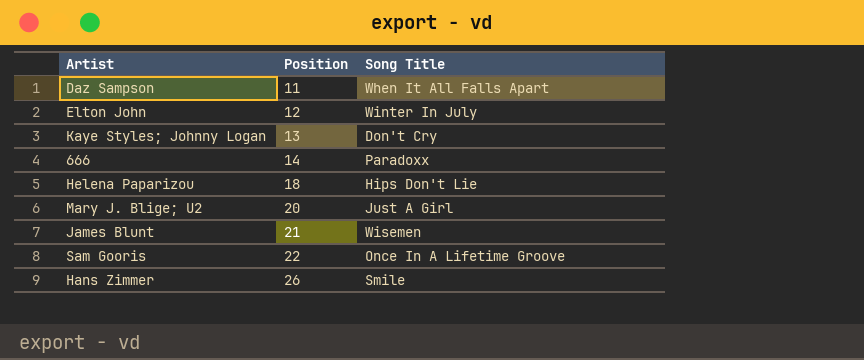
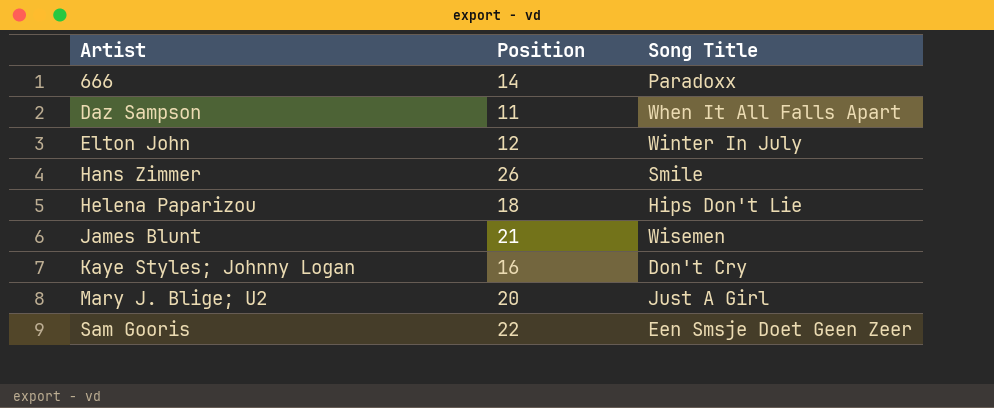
row order: Position ascending -> Artist ascending
Kaye Styles; Johnny Logan | Position: 13 -> 16
Sam Gooris | Song Title: Once In A Lifetime Groove -> Een Smsje Doet Geen Zeer

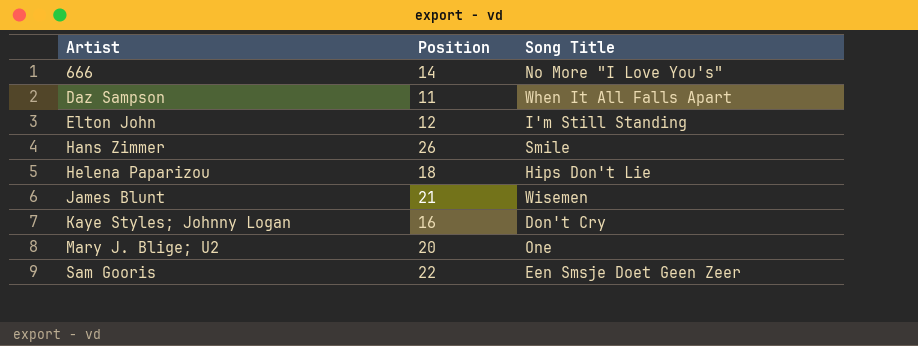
666 | Song Title: Paradoxx -> No More "I Love You's"
Elton John | Song Title: Winter In July -> I'm Still Standing
Mary J. Blige; U2 | Song Title: Just A Girl -> One

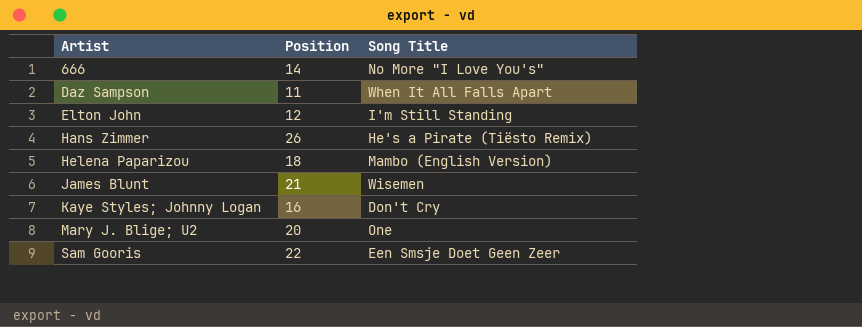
Hans Zimmer | Song Title: Smile -> He's a Pirate (Tiësto Remix)
Helena Paparizou | Song Title: Hips Don't Lie -> Mambo (English Version)

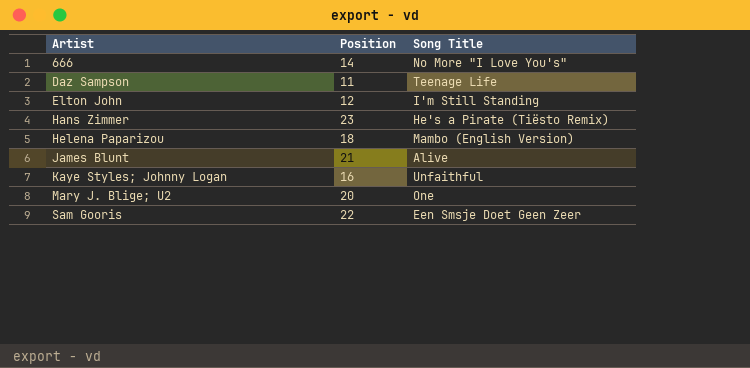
Daz Sampson | Song Title: When It All Falls Apart -> Teenage Life
Hans Zimmer | Position: 26 -> 23
James Blunt | Song Title: Wisemen -> Alive
Kaye Styles; Johnny Logan | Song Title: Don't Cry -> Unfaithful

